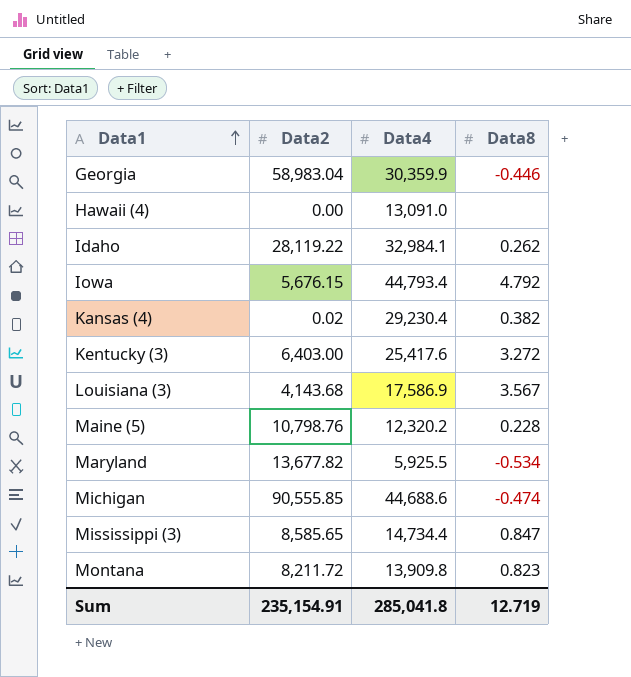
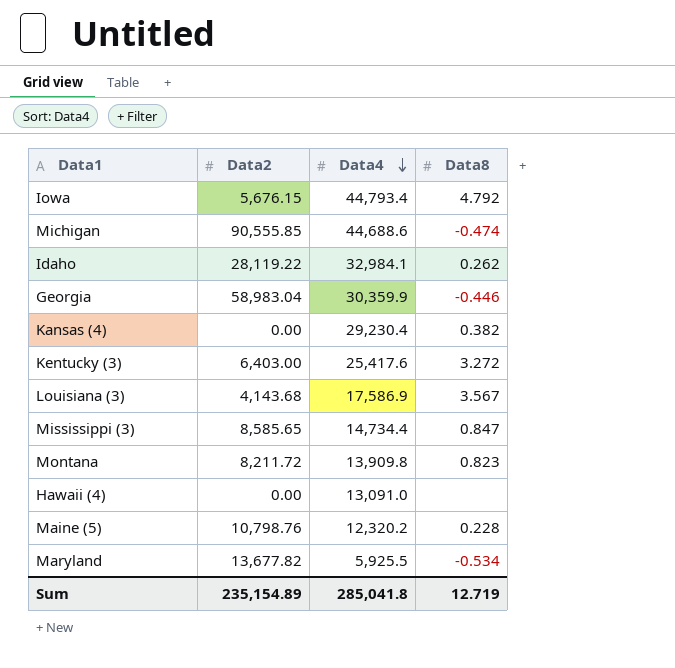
row order: Data1 ascending -> Data4 descending
Kansas (4) | Data2: 0.02 -> 0.00
Sum | Data2: 235,154.91 -> 235,154.89

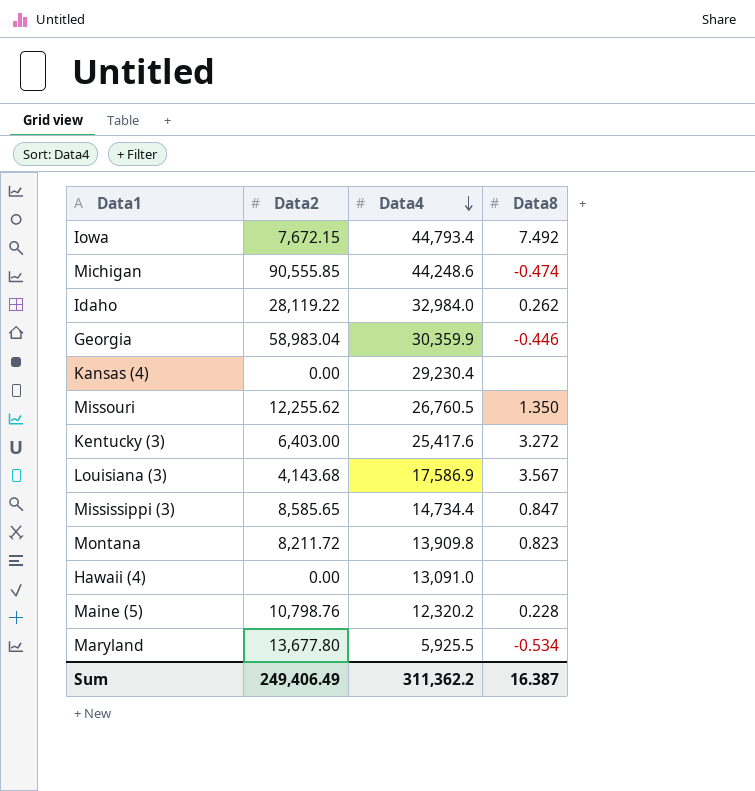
Iowa | Data2: 5,676.15 -> 7,672.15
Iowa | Data8: 4.792 -> 7.492
Michigan | Data4: 44,688.6 -> 44,248.6
Idaho | Data4: 32,984.1 -> 32,984.0
Kansas (4) | Data8: 0.382 -> none
row Missouri: none -> 12,255.62 | 26,760.5 | 1.350
Maryland | Data2: 13,677.82 -> 13,677.80
Sum | Data2: 235,154.89 -> 249,406.49
Sum | Data4: 285,041.8 -> 311,362.2
Sum | Data8: 12.719 -> 16.387

